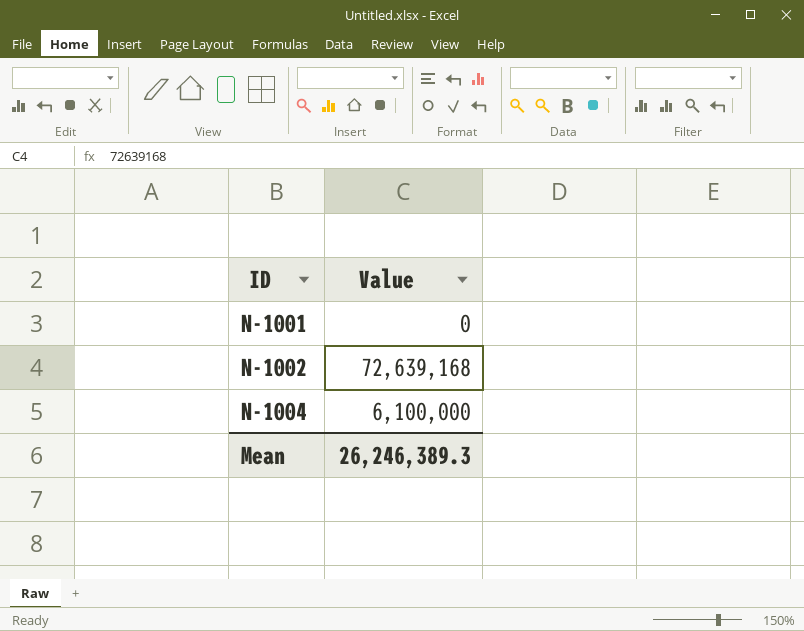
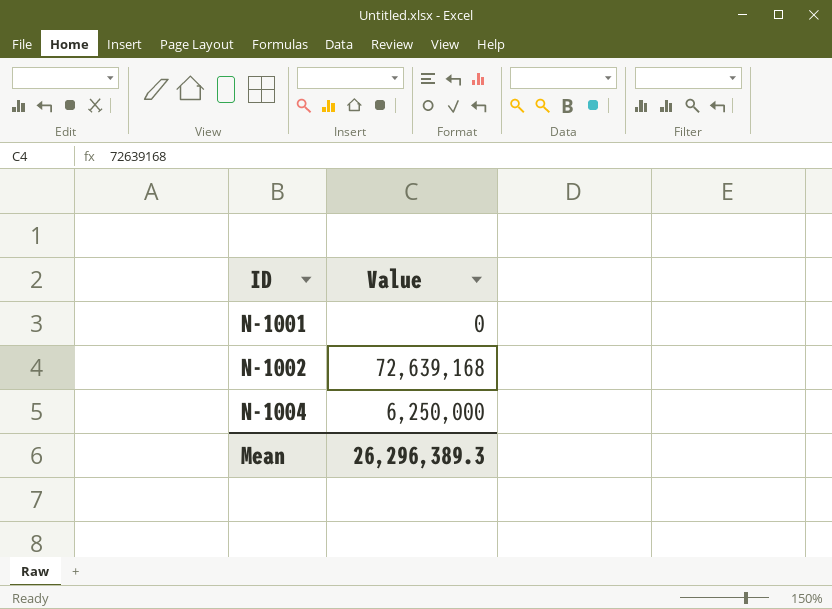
N-1004 | Value: 6,100,000 -> 6,250,000
Mean | Value: 26,246,389.3 -> 26,296,389.3

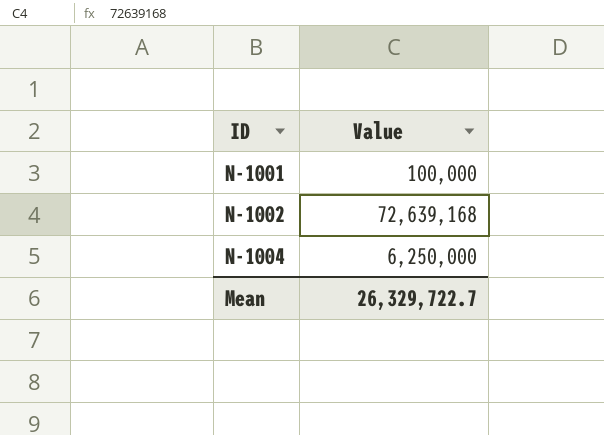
N-1001 | Value: 0 -> 100,000
Mean | Value: 26,296,389.3 -> 26,329,722.7

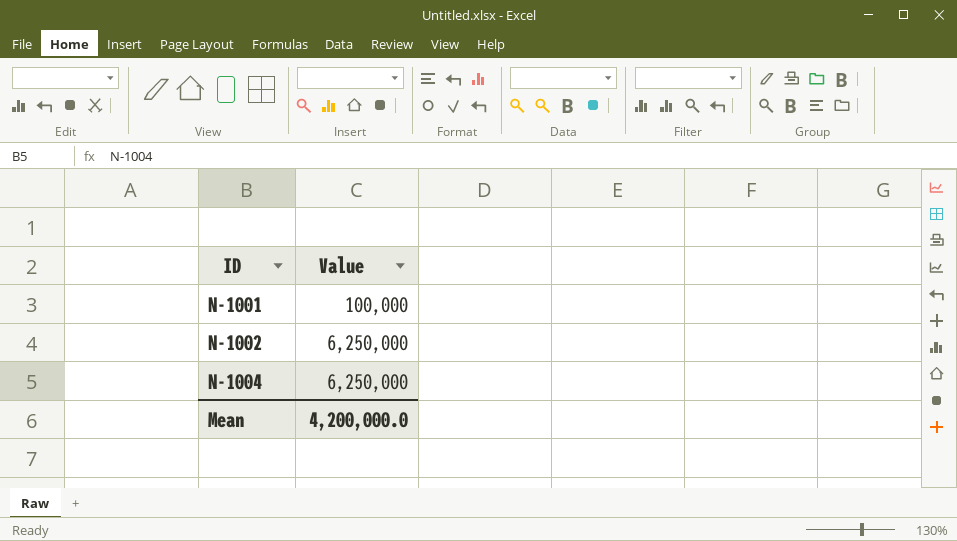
N-1002 | Value: 72,639,168 -> 6,250,000
Mean | Value: 26,329,722.7 -> 4,200,000.0

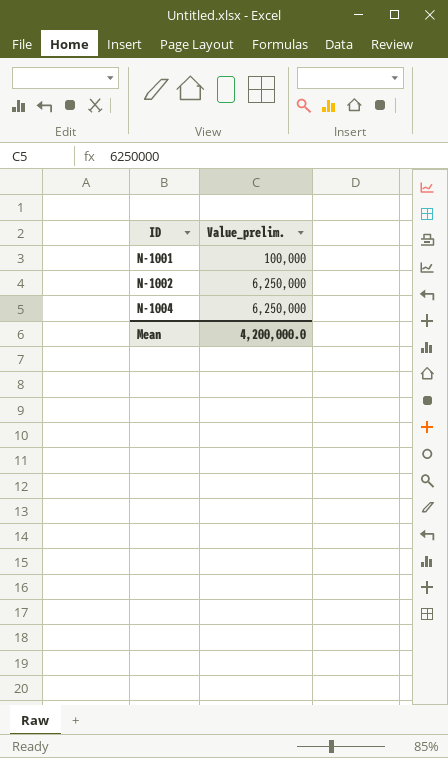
column name: Value -> Value_prelim.

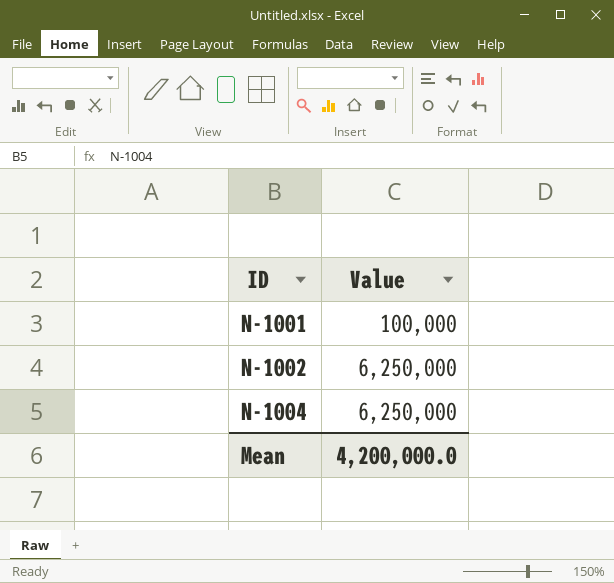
column name: Value_prelim. -> Value

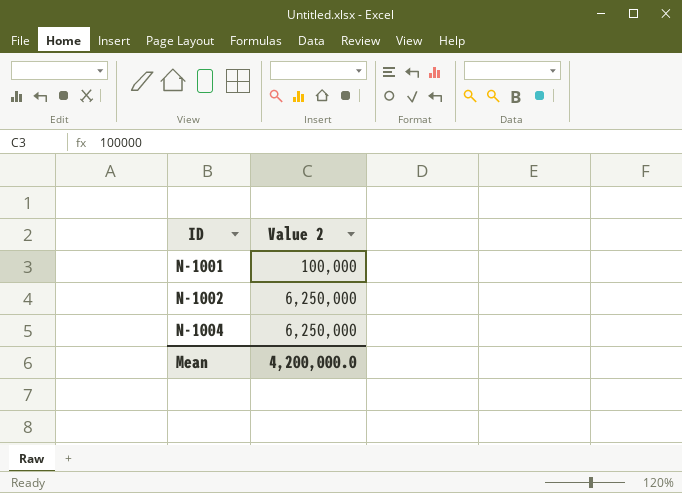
column name: Value -> Value 2

